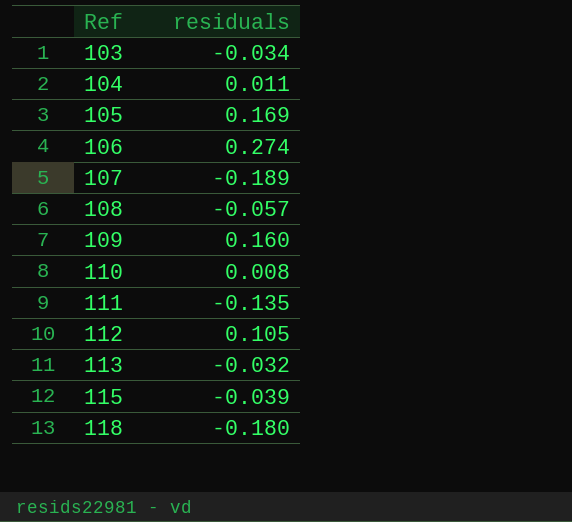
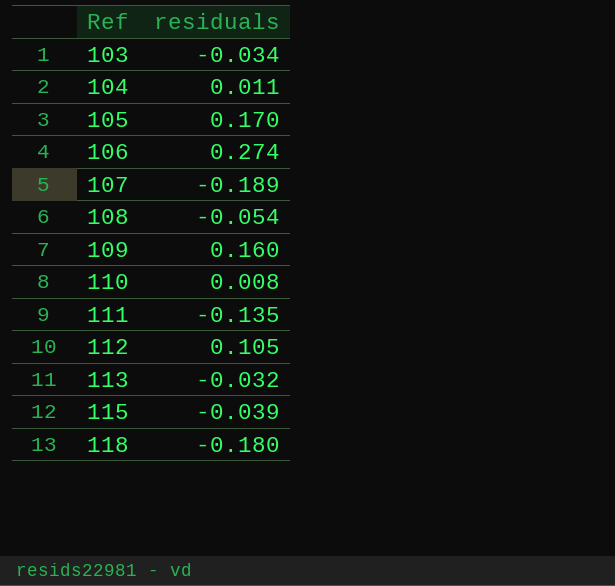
105 | residuals: 0.169 -> 0.170
108 | residuals: -0.057 -> -0.054

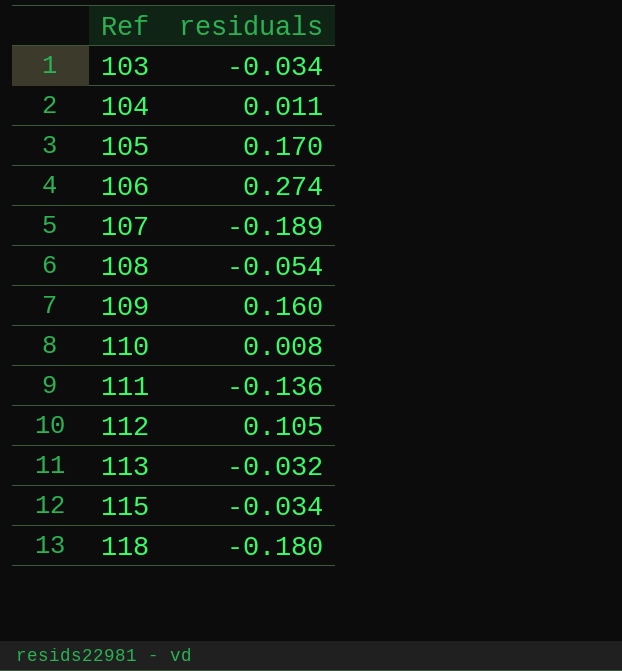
111 | residuals: -0.135 -> -0.136
115 | residuals: -0.039 -> -0.034

